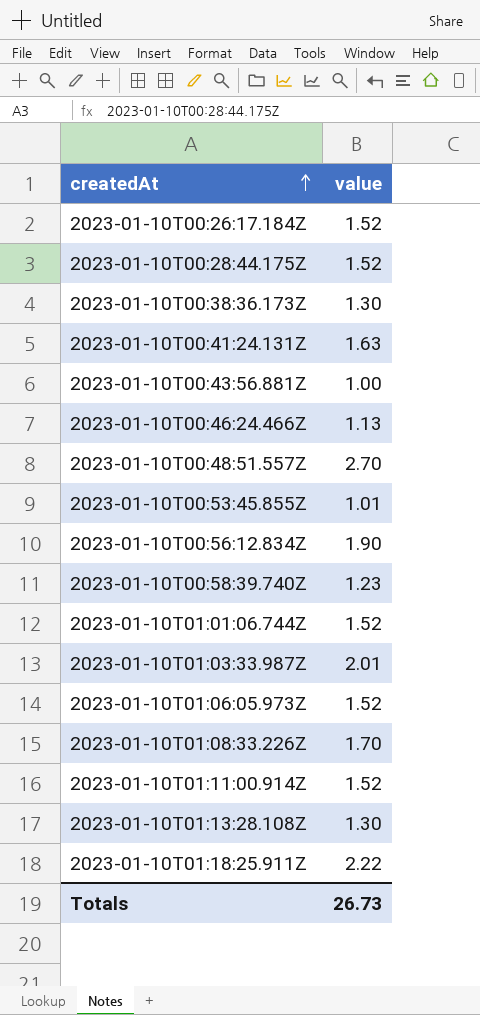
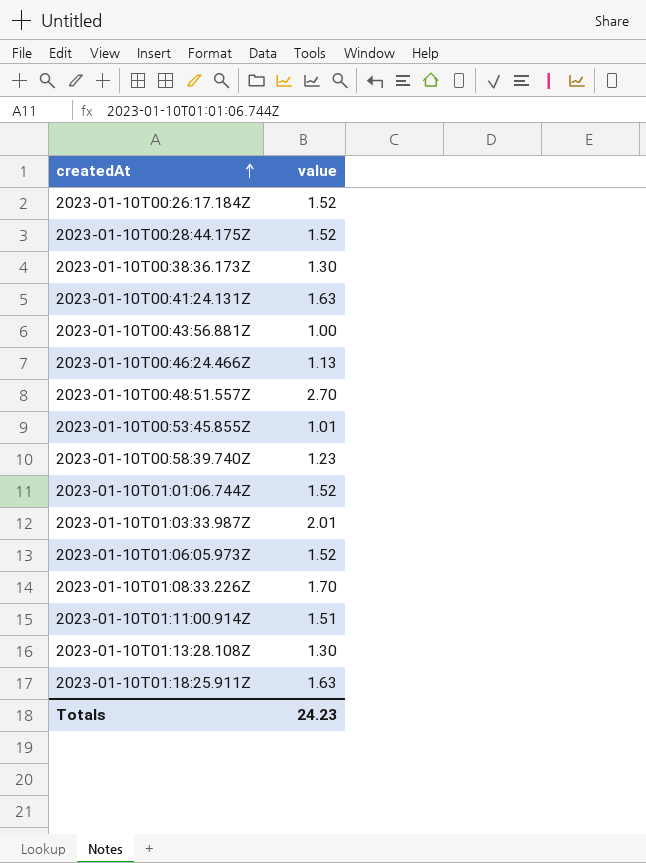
row 2023-01-10T00:56:12.834Z: 1.90 -> none
2023-01-10T01:11:00.914Z | value: 1.52 -> 1.51
2023-01-10T01:18:25.911Z | value: 2.22 -> 1.63
Totals | value: 26.73 -> 24.23

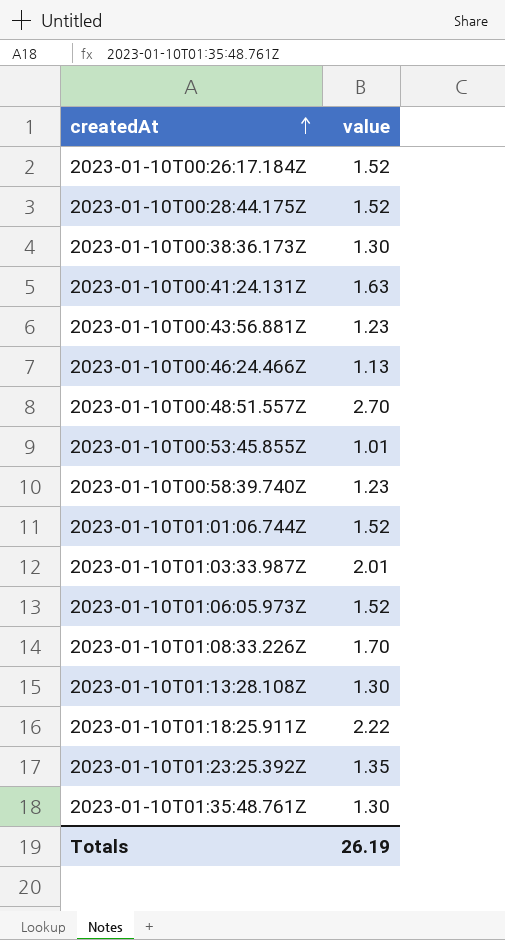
row 2023-01-10T01:11:00.914Z: 1.51 -> none
2023-01-10T00:43:56.881Z | value: 1.00 -> 1.23
2023-01-10T01:18:25.911Z | value: 1.63 -> 2.22
row 2023-01-10T01:23:25.392Z: none -> 1.35
row 2023-01-10T01:35:48.761Z: none -> 1.30
Totals | value: 24.23 -> 26.19

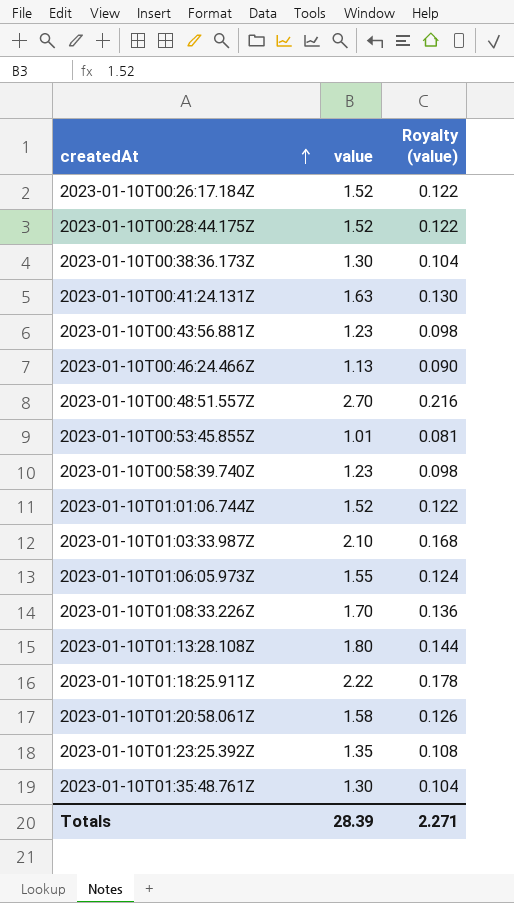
column Royalty (value) | formula: none -> [value] * 0.08
2023-01-10T01:03:33.987Z | value: 2.01 -> 2.10
2023-01-10T01:06:05.973Z | value: 1.52 -> 1.55
2023-01-10T01:13:28.108Z | value: 1.30 -> 1.80
row 2023-01-10T01:20:58.061Z: none -> 1.58 | 0.126
Totals | value: 26.19 -> 28.39

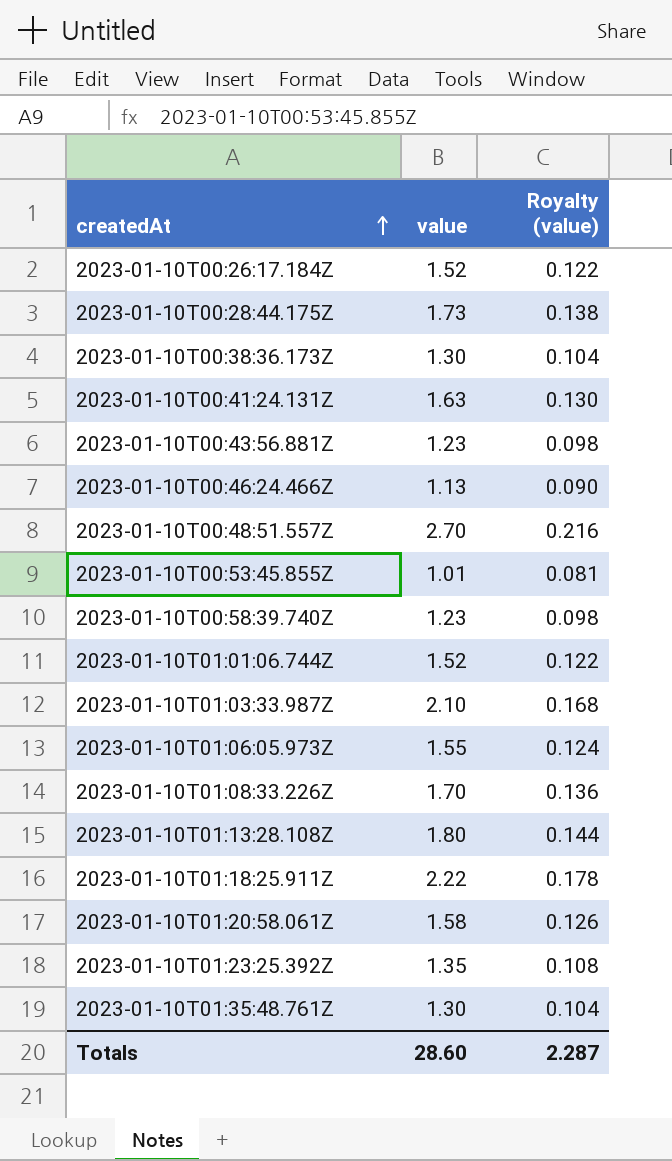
2023-01-10T00:28:44.175Z | value: 1.52 -> 1.73
2023-01-10T00:28:44.175Z | Royalty (value): 0.122 -> 0.138
Totals | value: 28.39 -> 28.60
Totals | Royalty (value): 2.271 -> 2.287

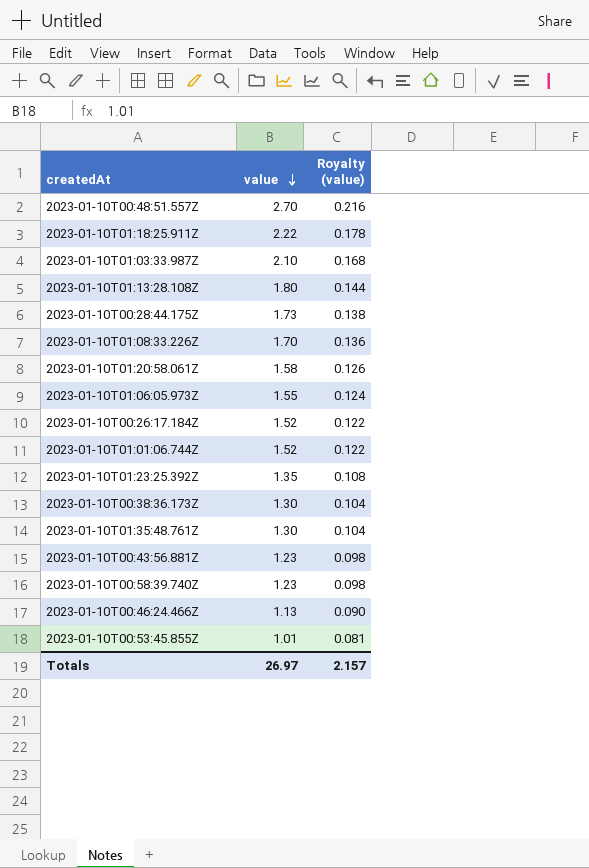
row order: createdAt ascending -> value descending
row 2023-01-10T00:41:24.131Z: 1.63 | 0.130 -> none
Totals | value: 28.60 -> 26.97
Totals | Royalty (value): 2.287 -> 2.157

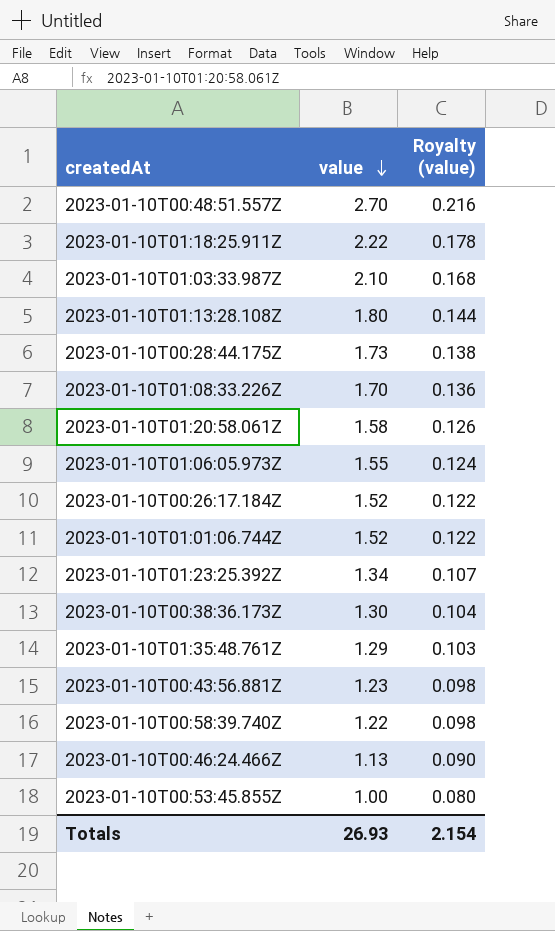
2023-01-10T01:23:25.392Z | value: 1.35 -> 1.34
2023-01-10T01:23:25.392Z | Royalty (value): 0.108 -> 0.107
2023-01-10T01:35:48.761Z | value: 1.30 -> 1.29
2023-01-10T01:35:48.761Z | Royalty (value): 0.104 -> 0.103
2023-01-10T00:58:39.740Z | value: 1.23 -> 1.22
2023-01-10T00:53:45.855Z | value: 1.01 -> 1.00
2023-01-10T00:53:45.855Z | Royalty (value): 0.081 -> 0.080
Totals | value: 26.97 -> 26.93
Totals | Royalty (value): 2.157 -> 2.154

